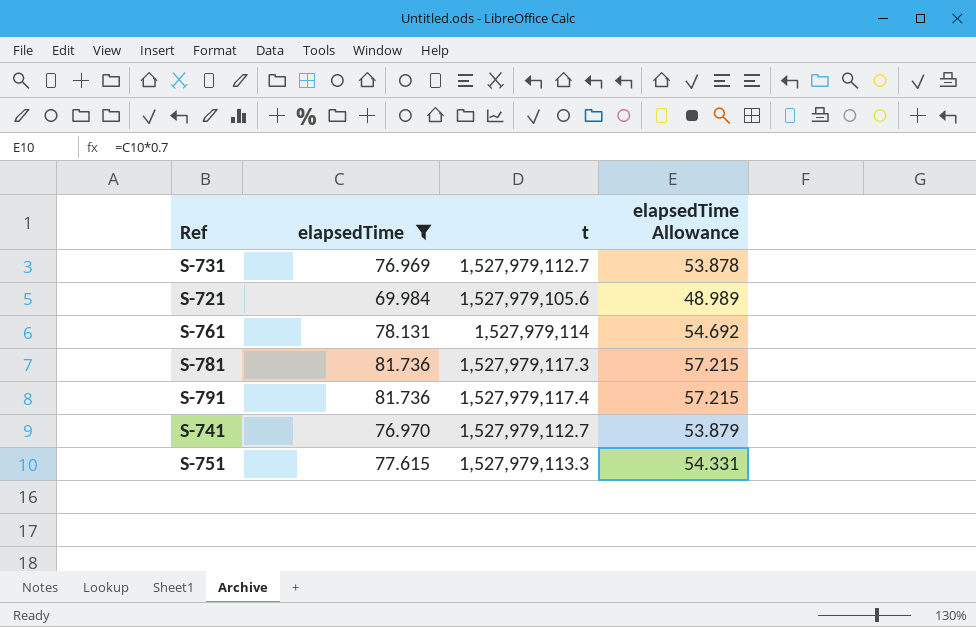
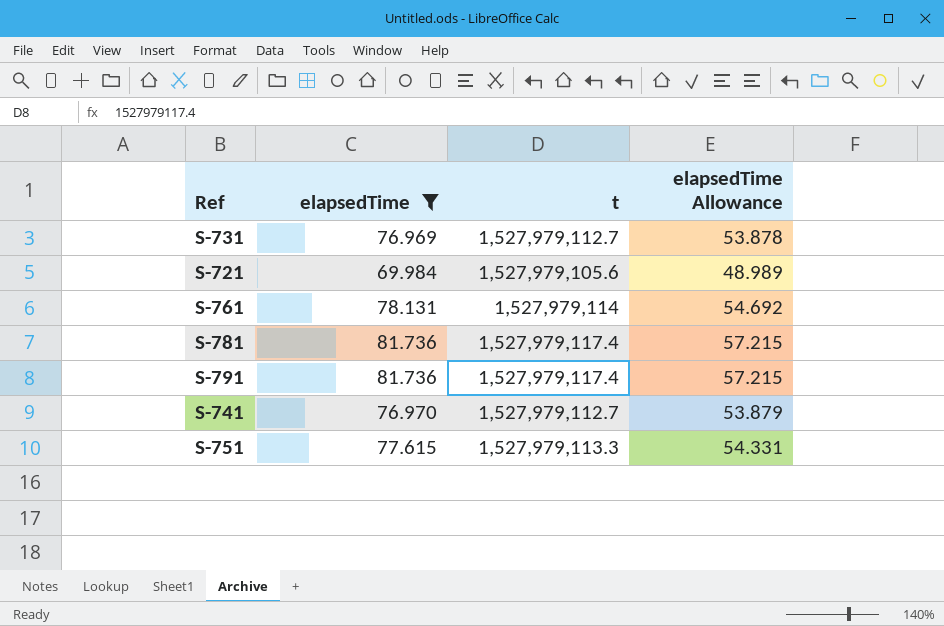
S-781 | t: 1,527,979,117.3 -> 1,527,979,117.4

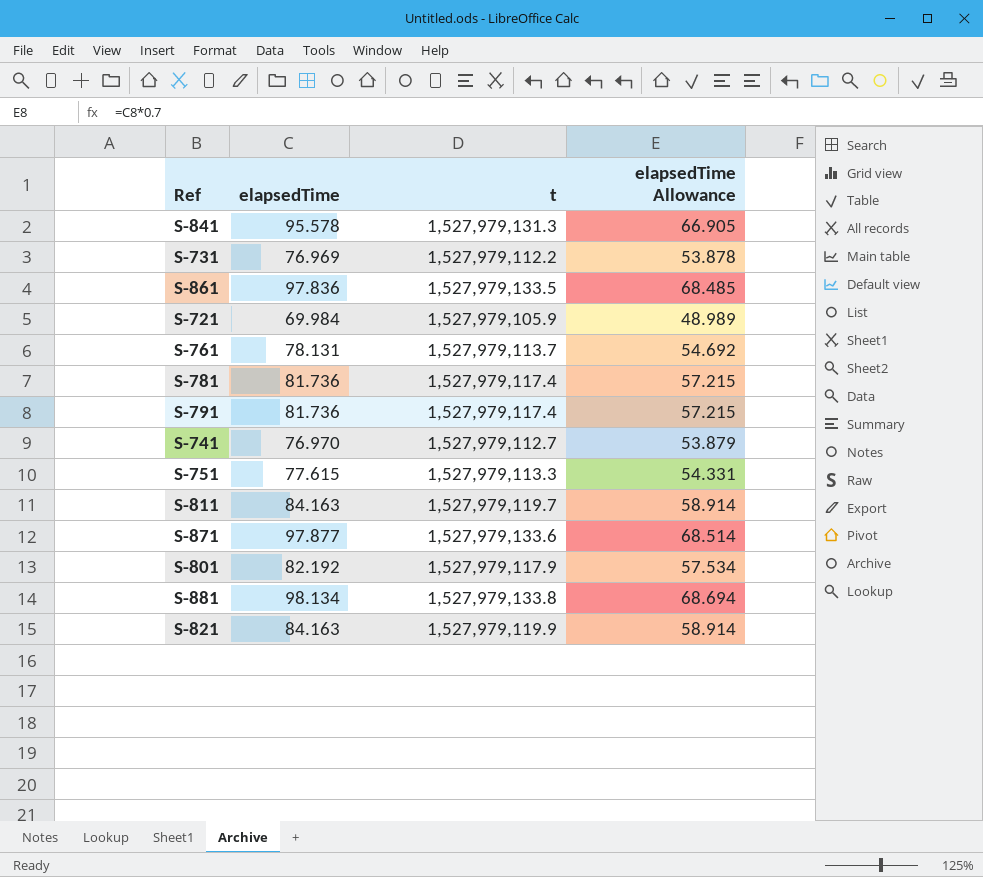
filter: elapsedTime <= 81.736 -> none
S-731 | t: 1,527,979,112.7 -> 1,527,979,112.2
S-721 | t: 1,527,979,105.6 -> 1,527,979,105.9
S-761 | t: 1,527,979,114 -> 1,527,979,113.7

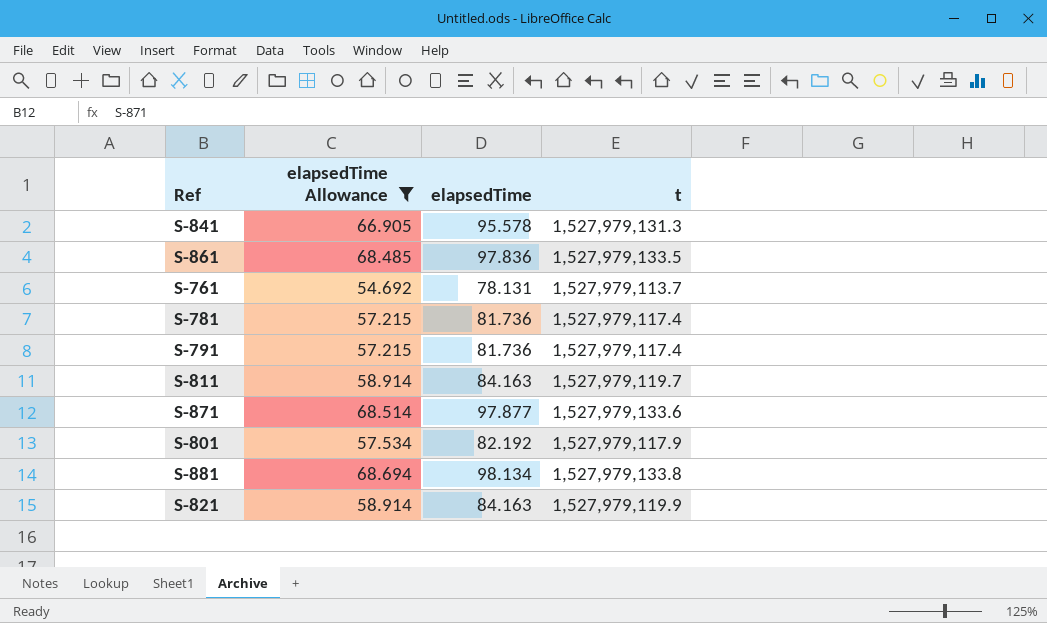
filter: none -> elapsedTime Allowance >= 54.692
column elapsedTime Allowance | position: 4 -> 2

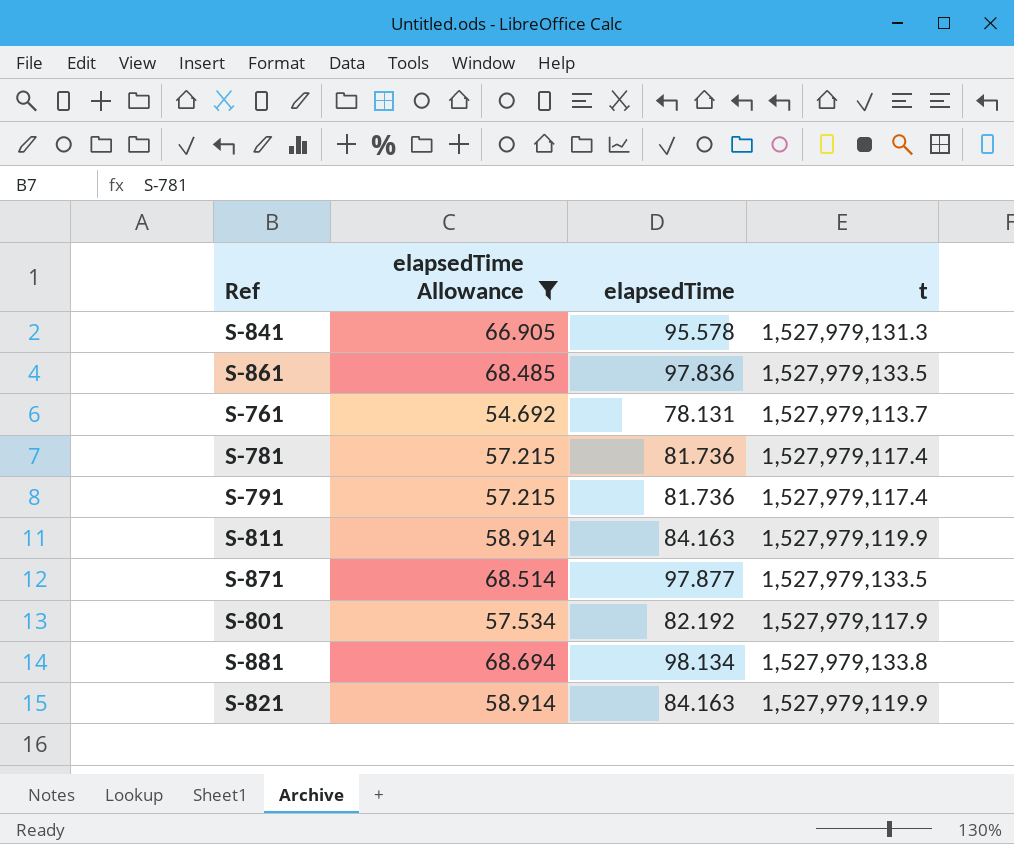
S-811 | t: 1,527,979,119.7 -> 1,527,979,119.9
S-871 | t: 1,527,979,133.6 -> 1,527,979,133.5

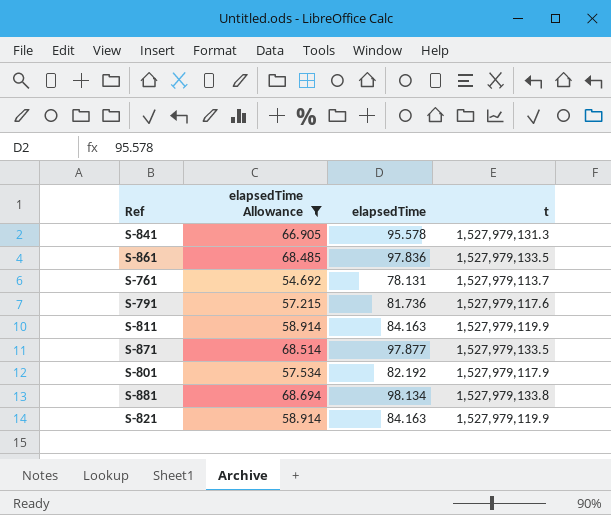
row S-781: 57.215 | 81.736 | 1,527,979,117.4 -> none
S-791 | t: 1,527,979,117.4 -> 1,527,979,117.6

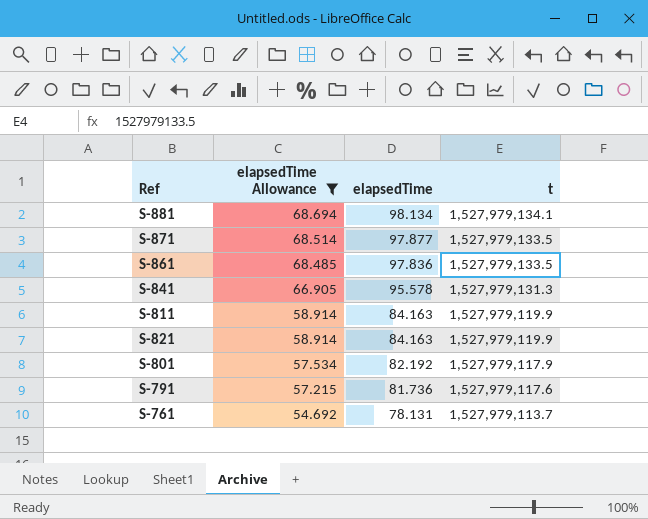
row order: none -> elapsedTime Allowance descending
S-881 | t: 1,527,979,133.8 -> 1,527,979,134.1

